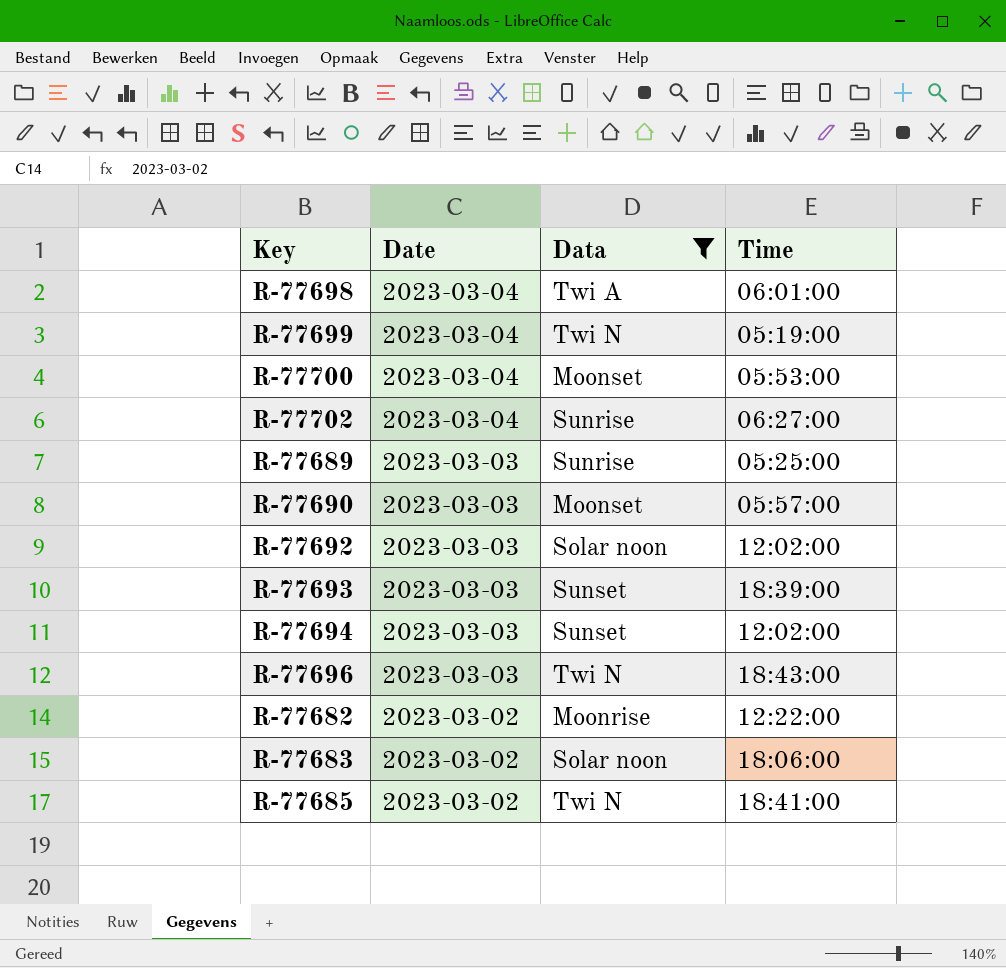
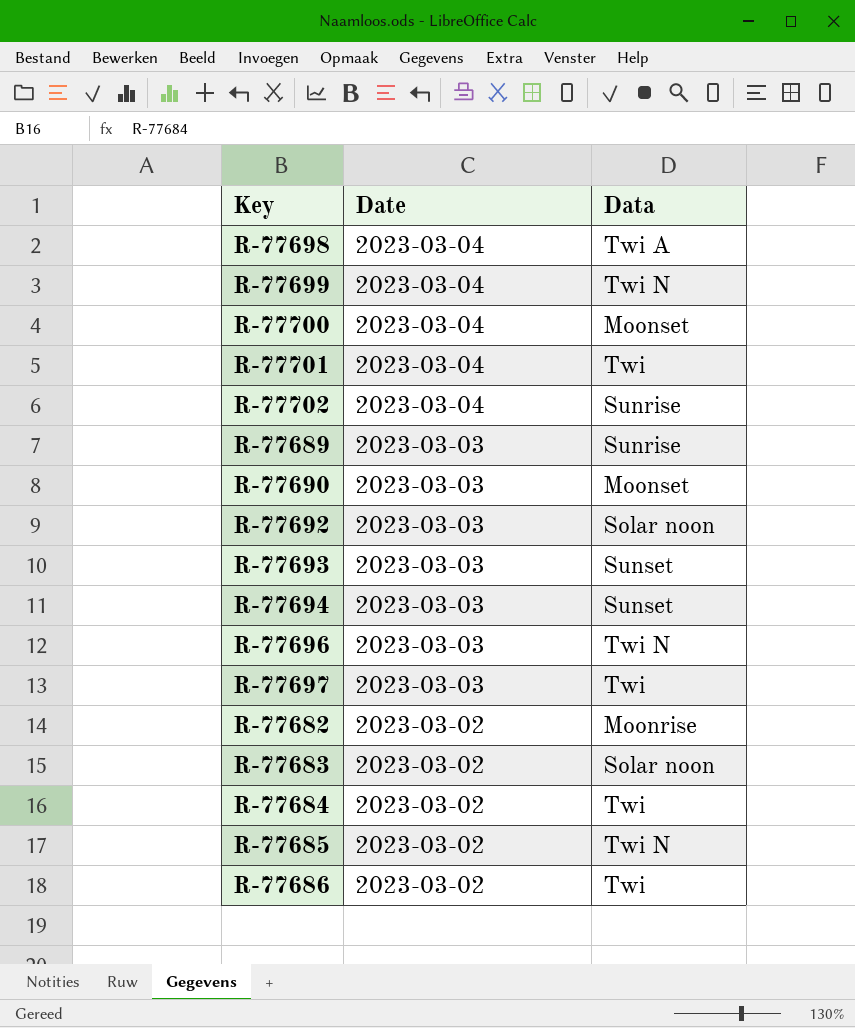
filter: Data != Twi -> none
column Time | position: 4 -> none

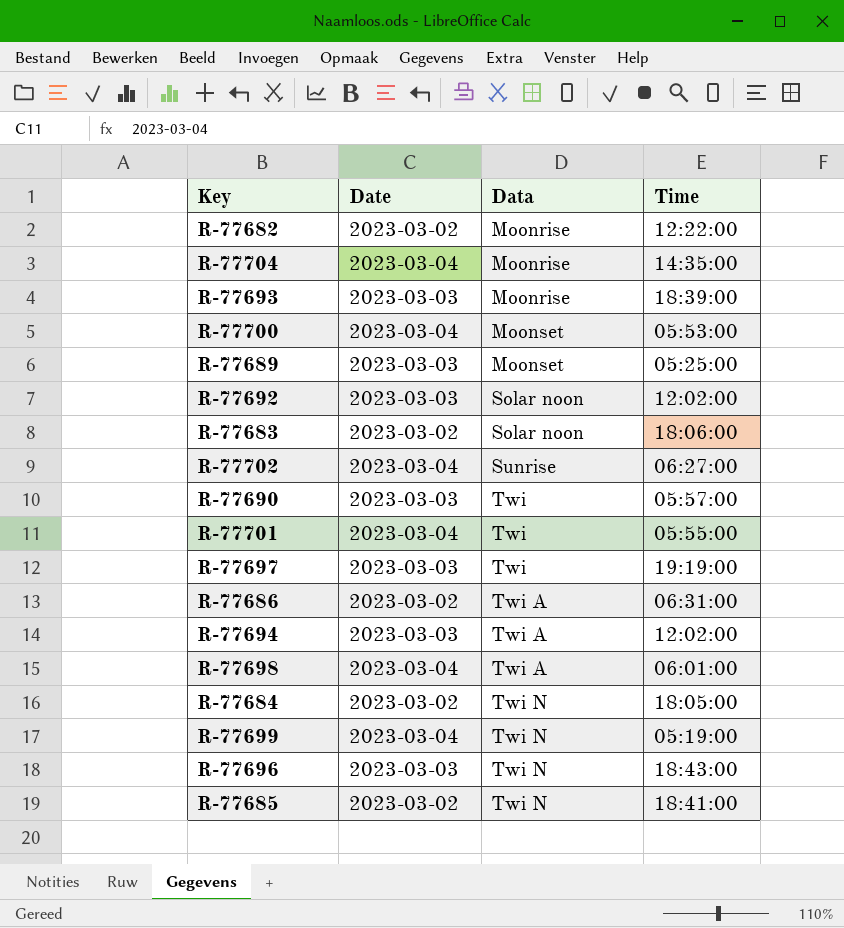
row order: Date descending -> Data ascending
column Time | position: none -> 4
row R-77704: none -> 2023-03-04 | Moonrise | 14:35:00
R-77693 | Data: Sunset -> Moonrise
R-77689 | Data: Sunrise -> Moonset
R-77690 | Data: Moonset -> Twi
R-77686 | Data: Twi -> Twi A
R-77694 | Data: Sunset -> Twi A
R-77684 | Data: Twi -> Twi N

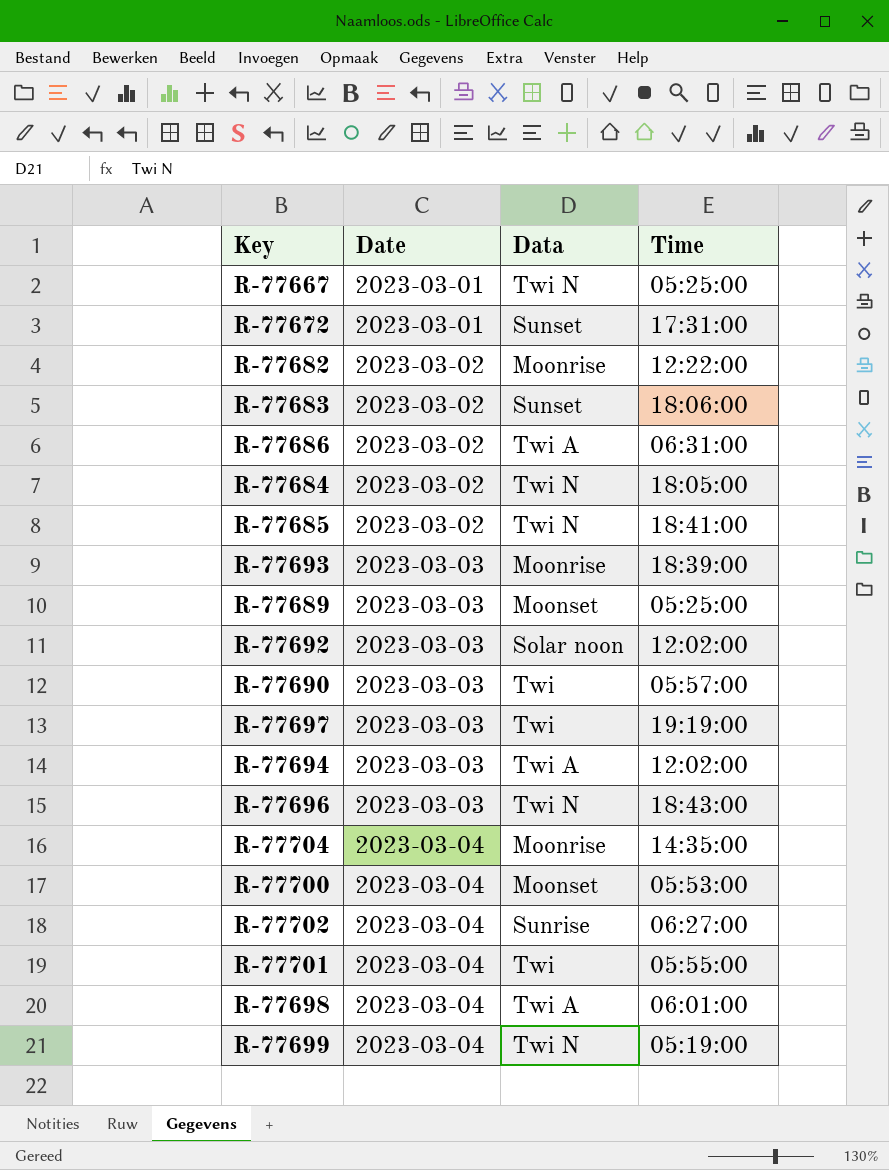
row order: Data ascending -> Date ascending
row R-77667: none -> 2023-03-01 | Twi N | 05:25:00
row R-77672: none -> 2023-03-01 | Sunset | 17:31:00
R-77683 | Data: Solar noon -> Sunset

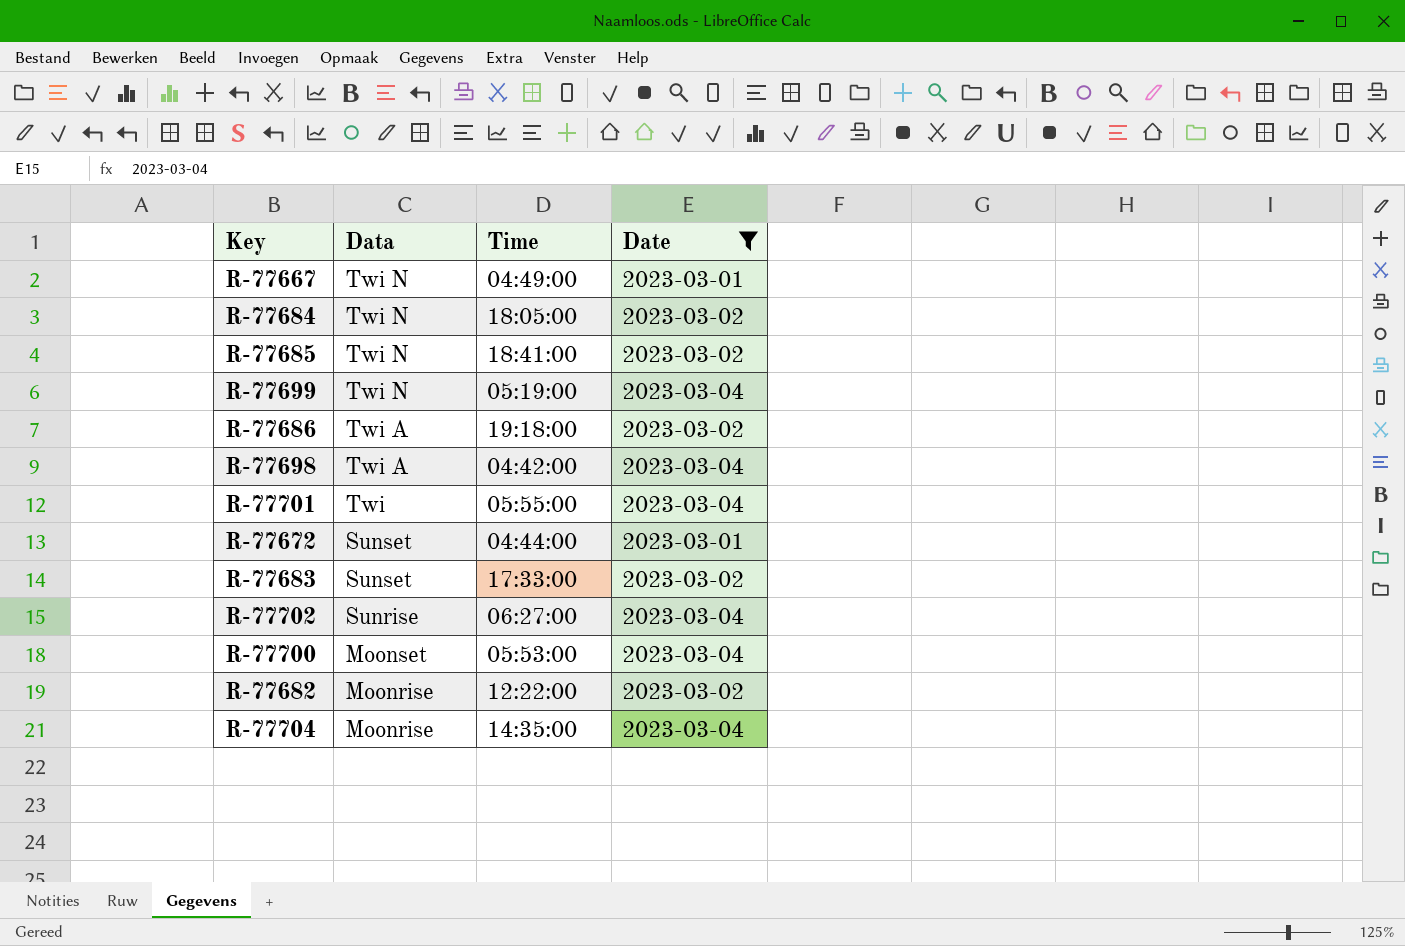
filter: none -> Date != 2023-03-03
row order: Date ascending -> Data descending
column Date | position: 2 -> 4
R-77667 | Time: 05:25:00 -> 04:49:00
R-77686 | Time: 06:31:00 -> 19:18:00
R-77698 | Time: 06:01:00 -> 04:42:00
R-77672 | Time: 17:31:00 -> 04:44:00
R-77683 | Time: 18:06:00 -> 17:33:00

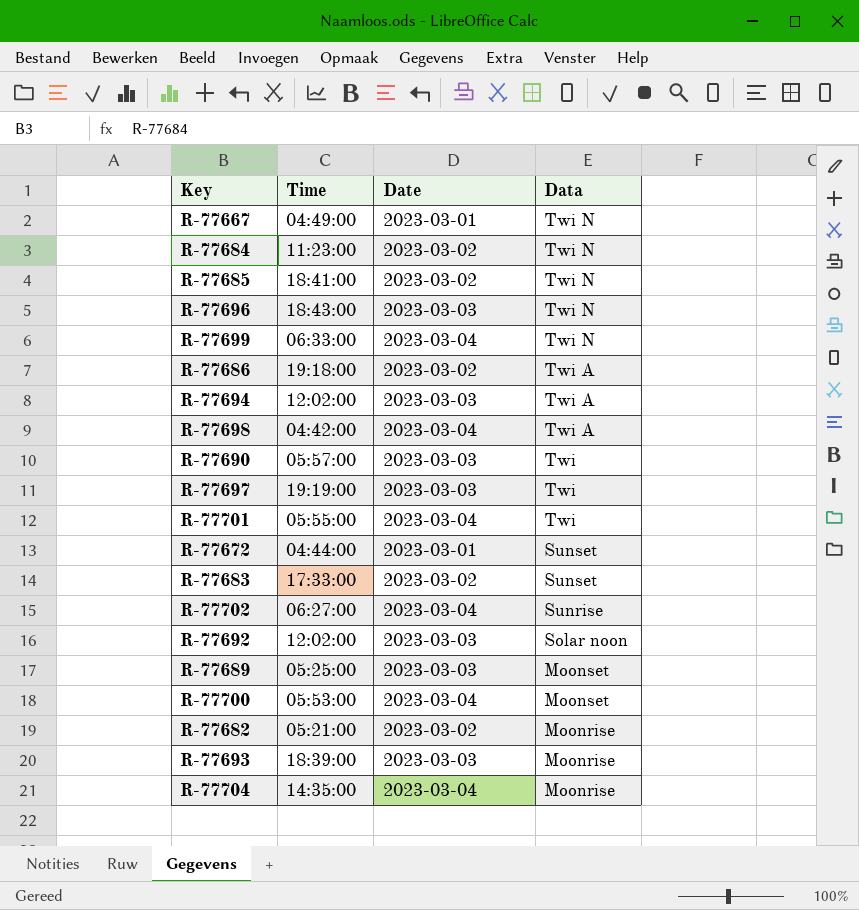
filter: Date != 2023-03-03 -> none
column Data | position: 2 -> 4
R-77684 | Time: 18:05:00 -> 11:23:00
R-77699 | Time: 05:19:00 -> 06:33:00
R-77682 | Time: 12:22:00 -> 05:21:00

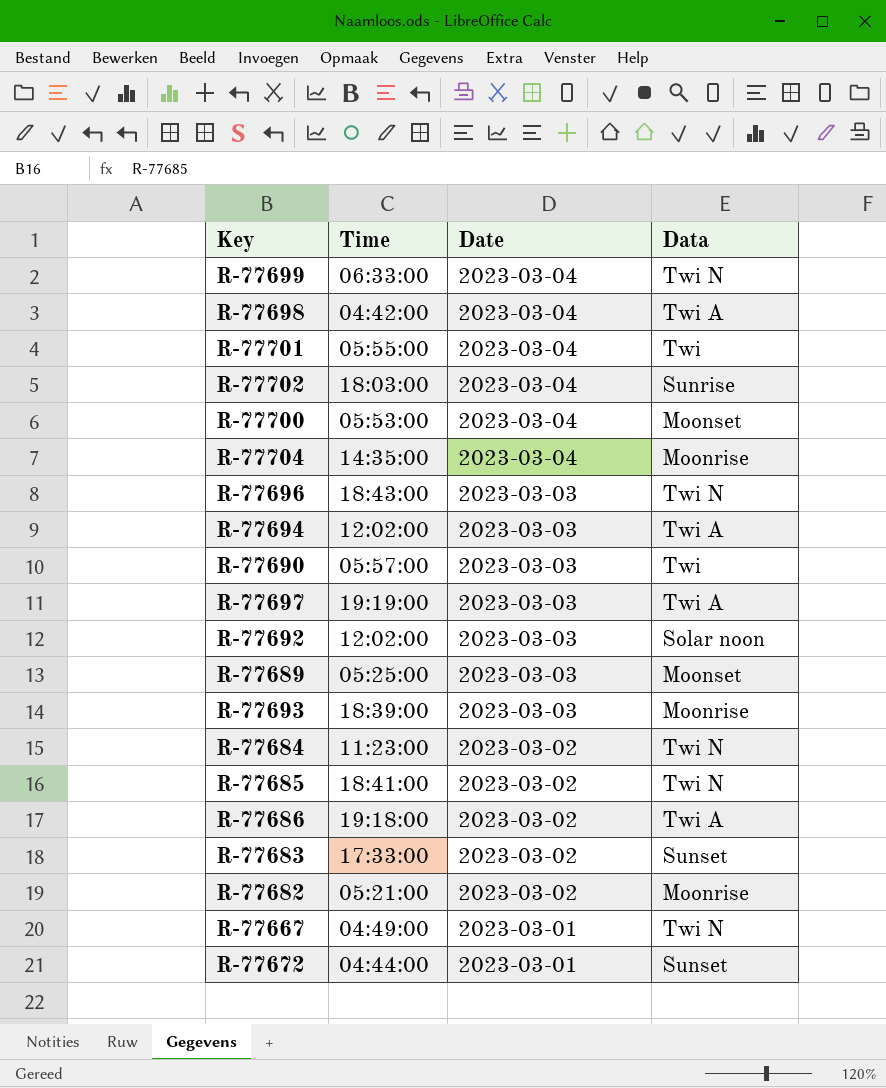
row order: Data descending -> Date descending
R-77702 | Time: 06:27:00 -> 18:03:00
R-77697 | Data: Twi -> Twi A

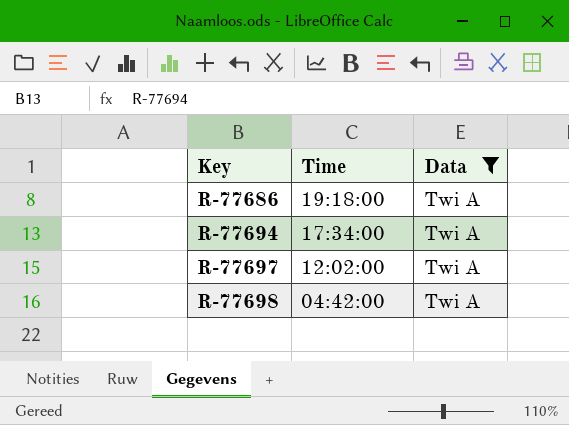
filter: none -> Data = Twi A
row order: Date descending -> Key ascending
column Date | position: 3 -> none
R-77694 | Time: 12:02:00 -> 17:34:00
R-77697 | Time: 19:19:00 -> 12:02:00

